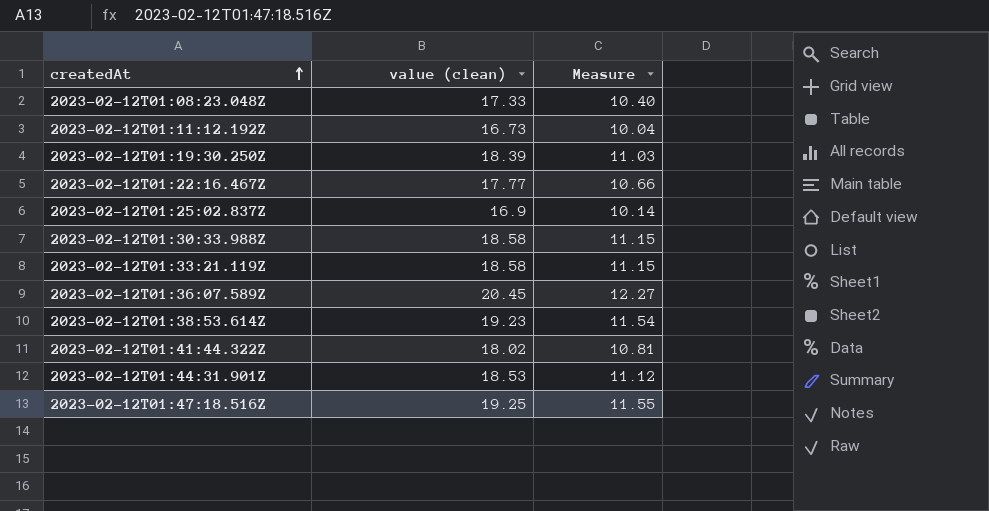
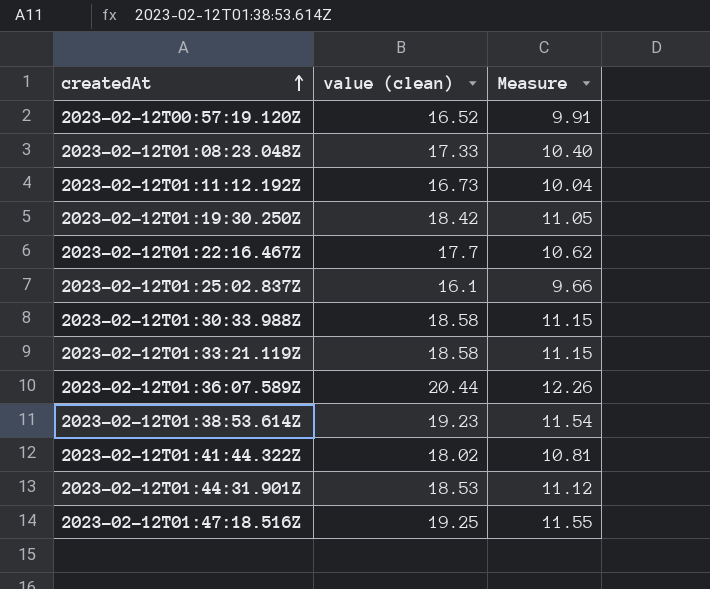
row 2023-02-12T00:57:19.120Z: none -> 16.52 | 9.91
2023-02-12T01:19:30.250Z | value (clean): 18.39 -> 18.42
2023-02-12T01:19:30.250Z | Measure: 11.03 -> 11.05
2023-02-12T01:22:16.467Z | value (clean): 17.77 -> 17.7
2023-02-12T01:22:16.467Z | Measure: 10.66 -> 10.62
2023-02-12T01:25:02.837Z | value (clean): 16.9 -> 16.1
2023-02-12T01:25:02.837Z | Measure: 10.14 -> 9.66
2023-02-12T01:36:07.589Z | value (clean): 20.45 -> 20.44
2023-02-12T01:36:07.589Z | Measure: 12.27 -> 12.26

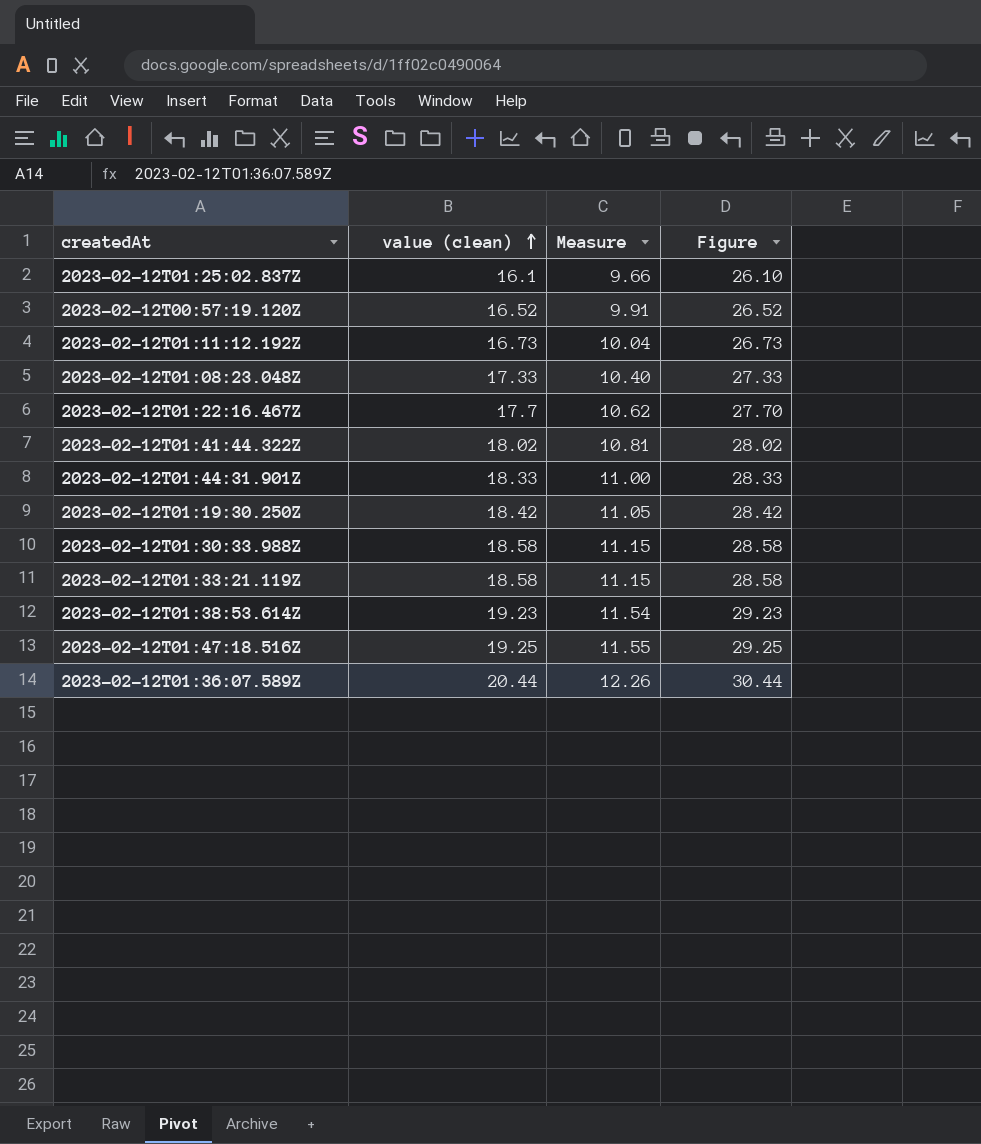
row order: createdAt ascending -> value (clean) ascending
column Figure | formula: none -> [value (clean)] + 10
2023-02-12T01:44:31.901Z | value (clean): 18.53 -> 18.33
2023-02-12T01:44:31.901Z | Measure: 11.12 -> 11.00

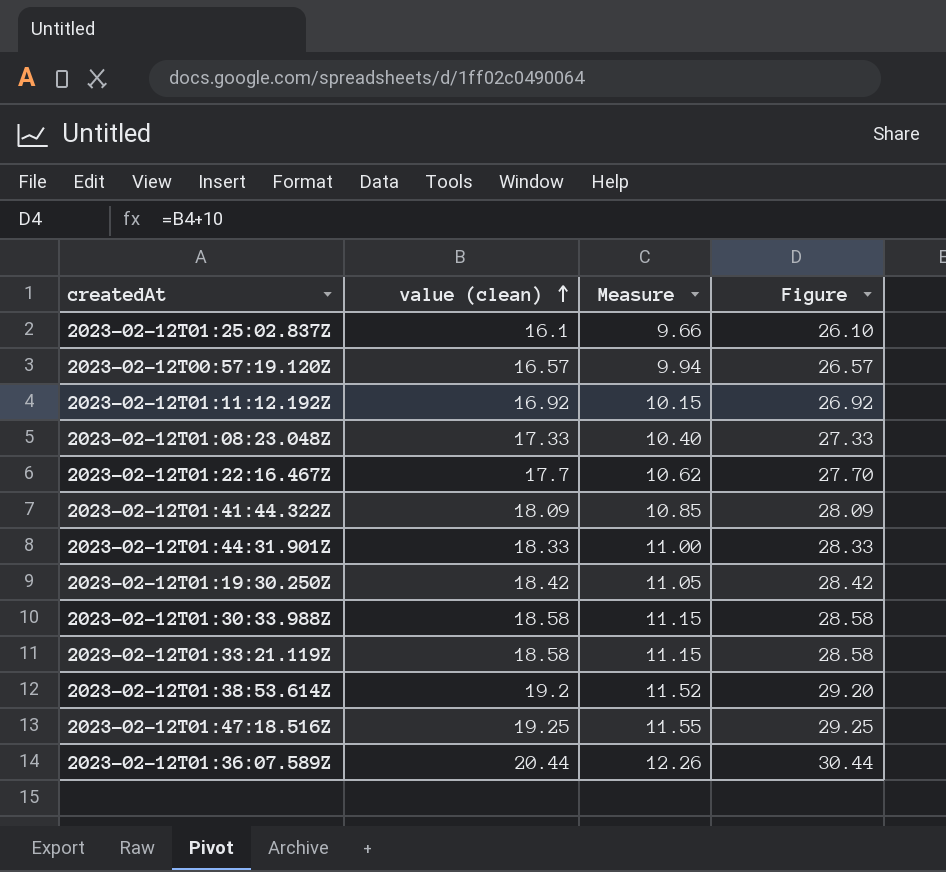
2023-02-12T00:57:19.120Z | value (clean): 16.52 -> 16.57
2023-02-12T00:57:19.120Z | Measure: 9.91 -> 9.94
2023-02-12T00:57:19.120Z | Figure: 26.52 -> 26.57
2023-02-12T01:11:12.192Z | value (clean): 16.73 -> 16.92
2023-02-12T01:11:12.192Z | Measure: 10.04 -> 10.15
2023-02-12T01:11:12.192Z | Figure: 26.73 -> 26.92
2023-02-12T01:41:44.322Z | value (clean): 18.02 -> 18.09
2023-02-12T01:41:44.322Z | Measure: 10.81 -> 10.85
2023-02-12T01:41:44.322Z | Figure: 28.02 -> 28.09
2023-02-12T01:38:53.614Z | value (clean): 19.23 -> 19.2
2023-02-12T01:38:53.614Z | Measure: 11.54 -> 11.52
2023-02-12T01:38:53.614Z | Figure: 29.23 -> 29.20

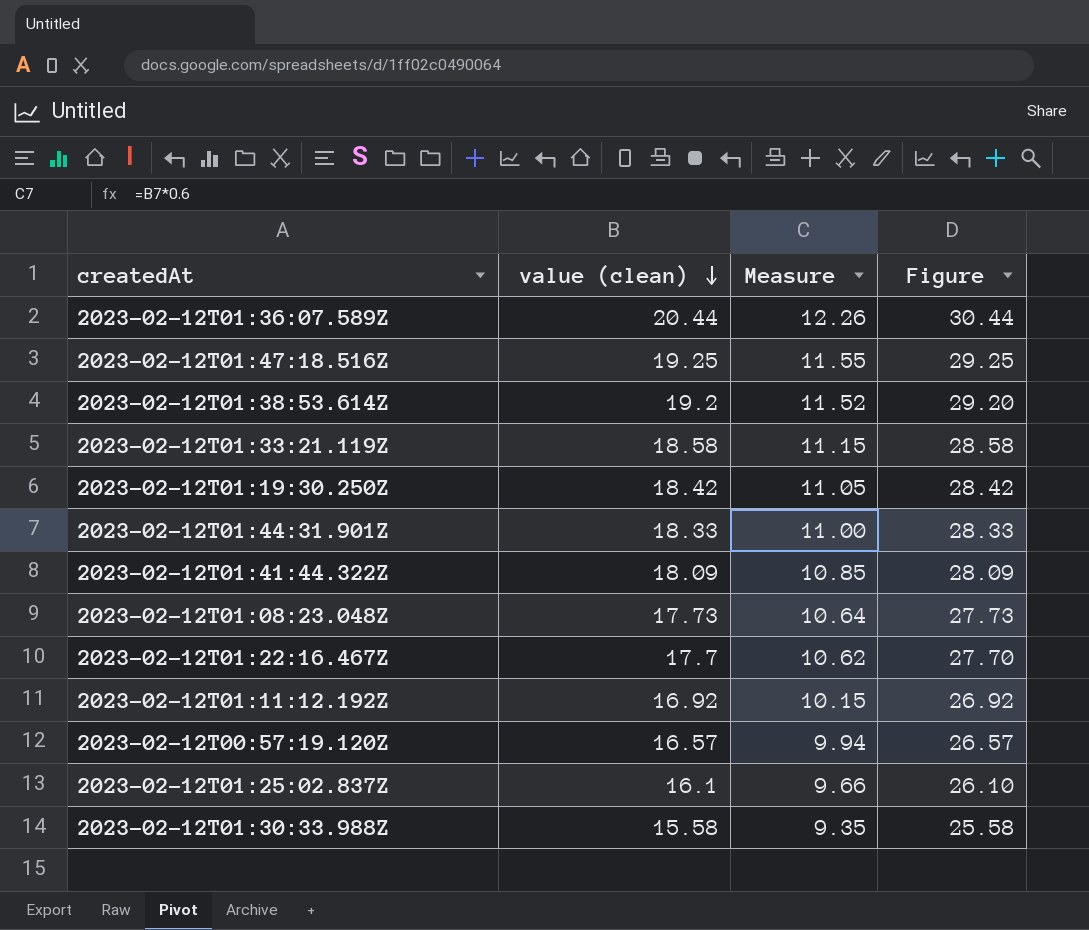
row order: value (clean) ascending -> value (clean) descending
2023-02-12T01:08:23.048Z | value (clean): 17.33 -> 17.73
2023-02-12T01:08:23.048Z | Measure: 10.40 -> 10.64
2023-02-12T01:08:23.048Z | Figure: 27.33 -> 27.73
2023-02-12T01:30:33.988Z | value (clean): 18.58 -> 15.58
2023-02-12T01:30:33.988Z | Measure: 11.15 -> 9.35
2023-02-12T01:30:33.988Z | Figure: 28.58 -> 25.58

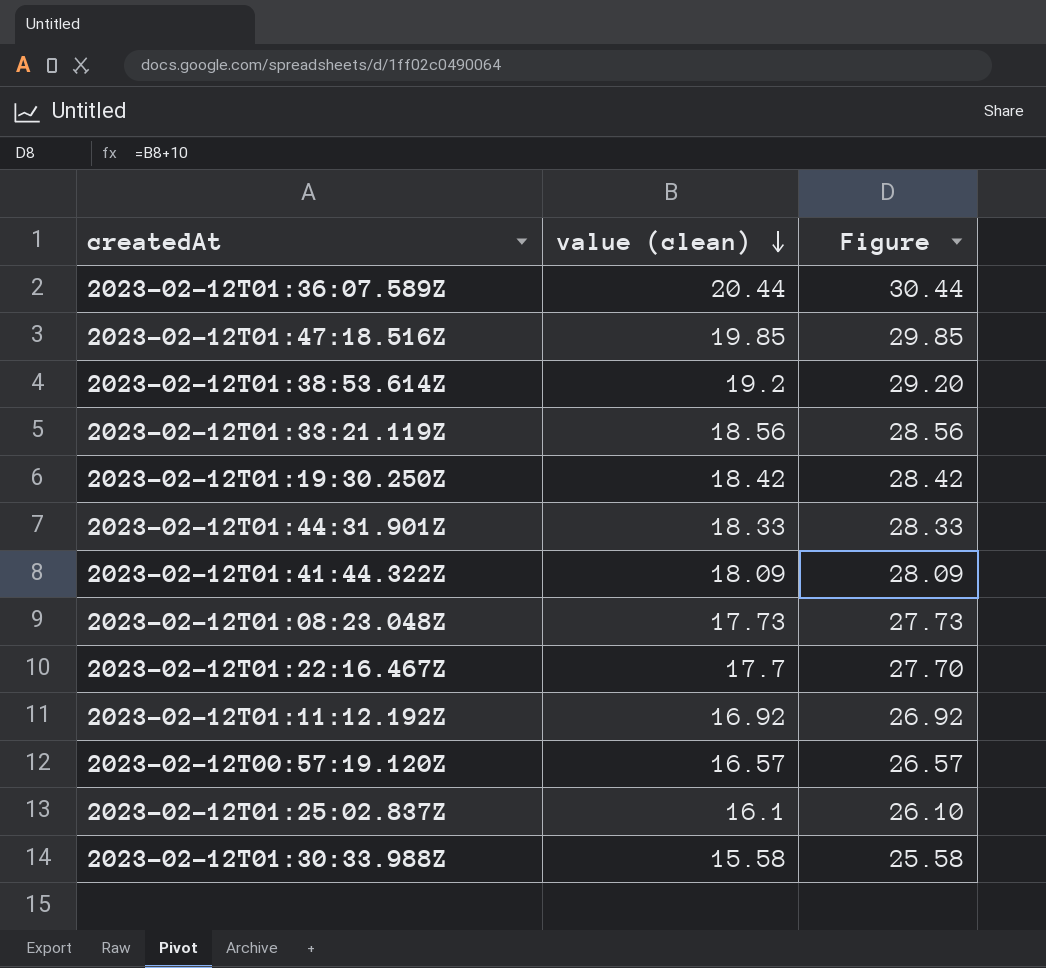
column Measure | formula: [value (clean)] * 0.6 -> none
2023-02-12T01:47:18.516Z | value (clean): 19.25 -> 19.85
2023-02-12T01:47:18.516Z | Figure: 29.25 -> 29.85
2023-02-12T01:33:21.119Z | value (clean): 18.58 -> 18.56
2023-02-12T01:33:21.119Z | Figure: 28.58 -> 28.56

